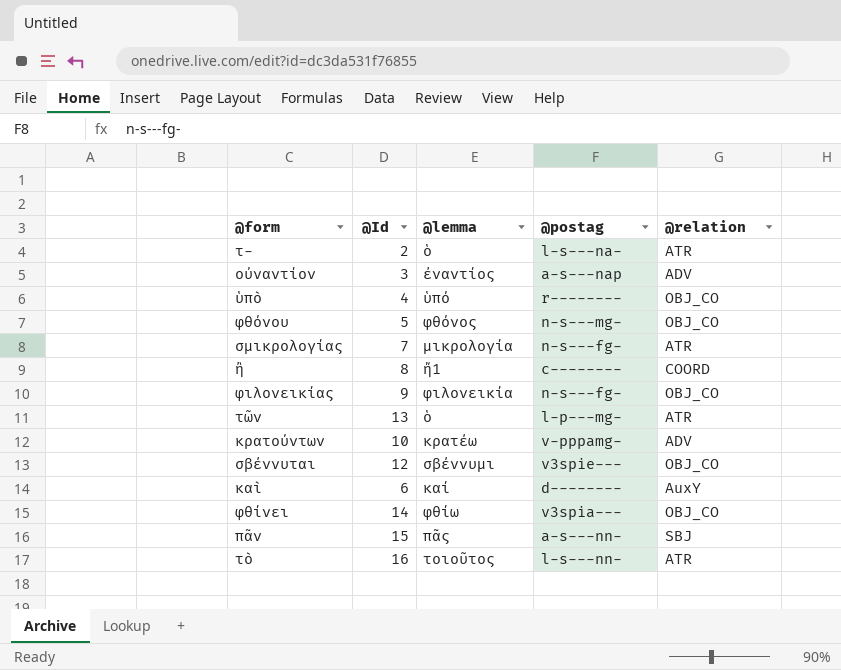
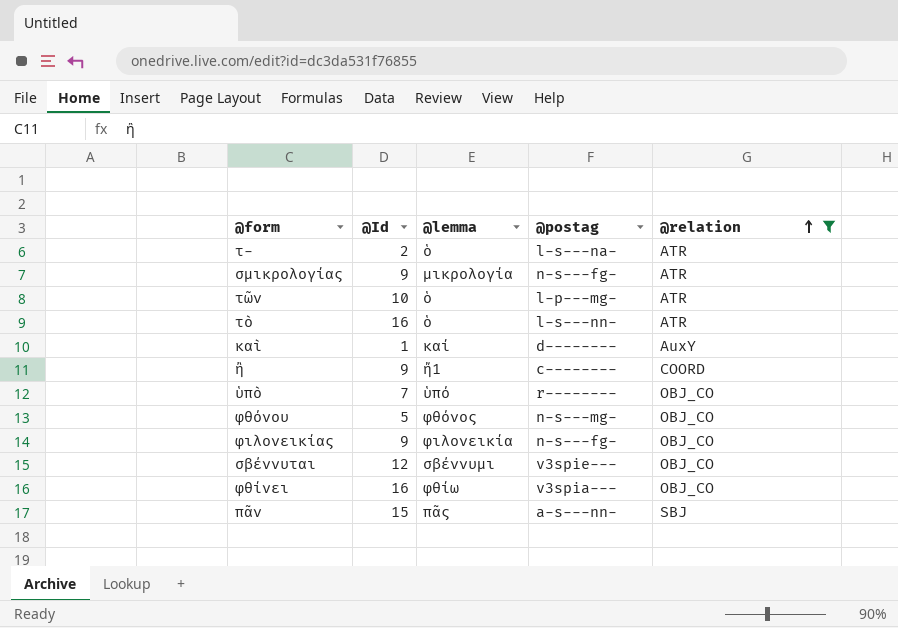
filter: none -> @relation != ADV
row order: none -> @relation ascending
σμικρολογίας | @Id: 7 -> 9
τῶν | @Id: 13 -> 10
τὸ | @lemma: τοιοῦτος -> ὁ
καὶ | @Id: 6 -> 1
ἢ | @Id: 8 -> 9
ὑπὸ | @Id: 4 -> 7
φθίνει | @Id: 14 -> 16

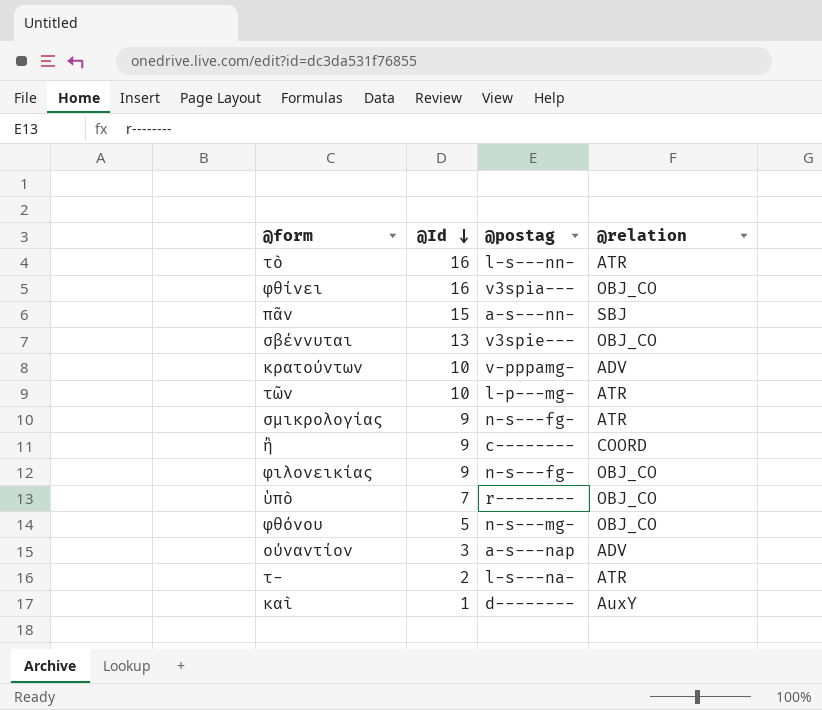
filter: @relation != ADV -> none
row order: @relation ascending -> @Id descending
column @lemma | position: 3 -> none
σβέννυται | @Id: 12 -> 13

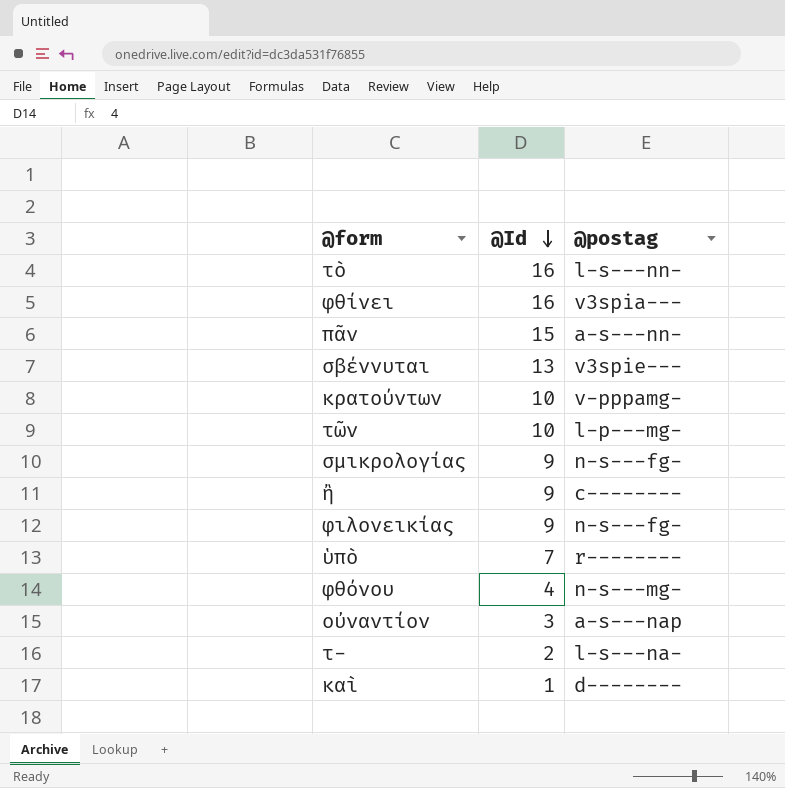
column @relation | position: 4 -> none
φθόνου | @Id: 5 -> 4

